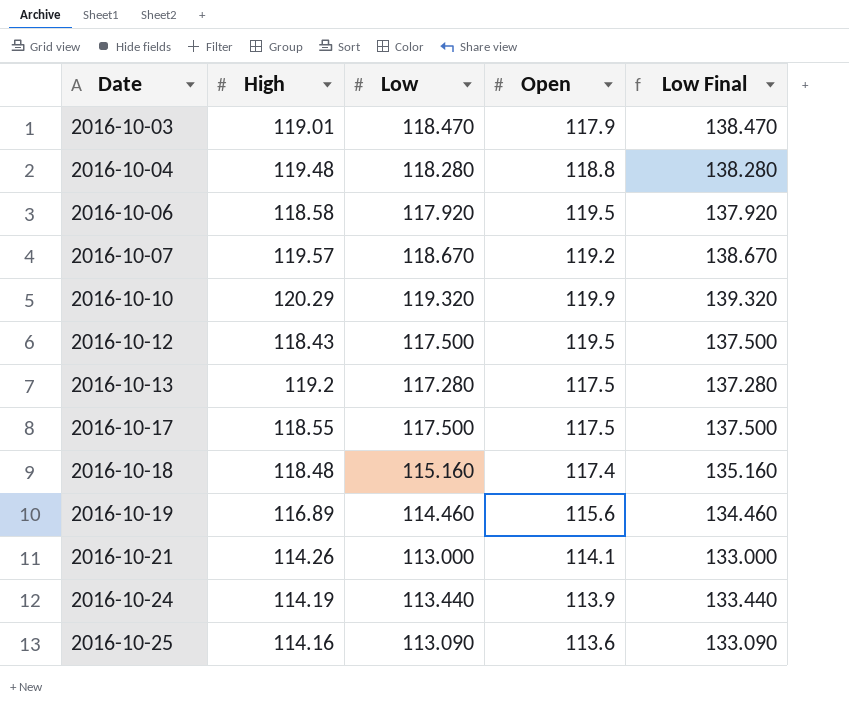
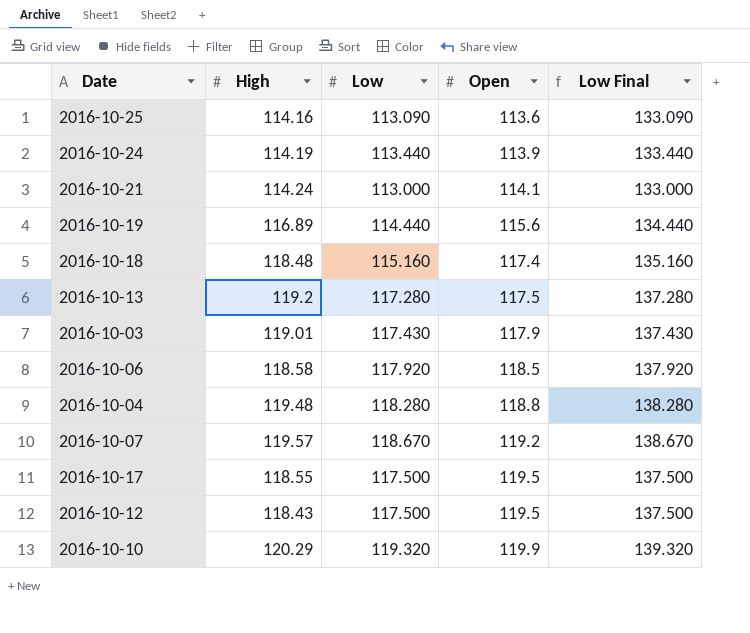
row order: Date ascending -> Open ascending
2016-10-21 | High: 114.26 -> 114.24
2016-10-19 | Low: 114.460 -> 114.440
2016-10-19 | Low Final: 134.460 -> 134.440
2016-10-03 | Low: 118.470 -> 117.430
2016-10-03 | Low Final: 138.470 -> 137.430
2016-10-06 | Open: 119.5 -> 118.5
2016-10-17 | Open: 117.5 -> 119.5

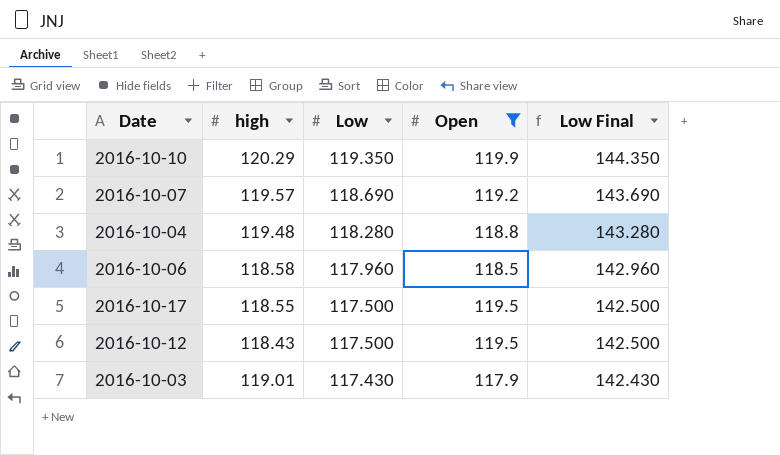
filter: none -> Open >= 117.9
row order: Open ascending -> Low descending
column name: High -> high
column Low Final | formula: [Low] + 20 -> [Low] + 25
2016-10-10 | Low: 119.320 -> 119.350
2016-10-07 | Low: 118.670 -> 118.690
2016-10-06 | Low: 117.920 -> 117.960

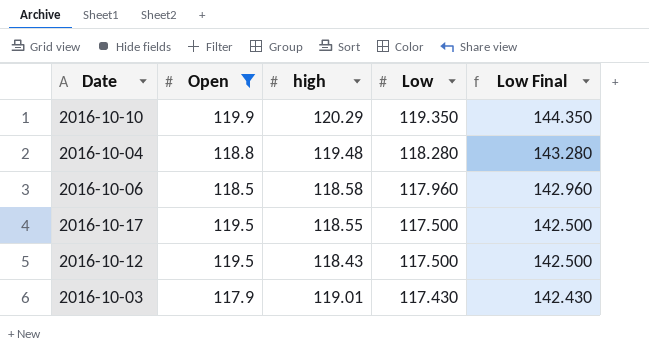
column Open | position: 4 -> 2
row 2016-10-07: 119.57 | 118.690 | 119.2 | 143.690 -> none

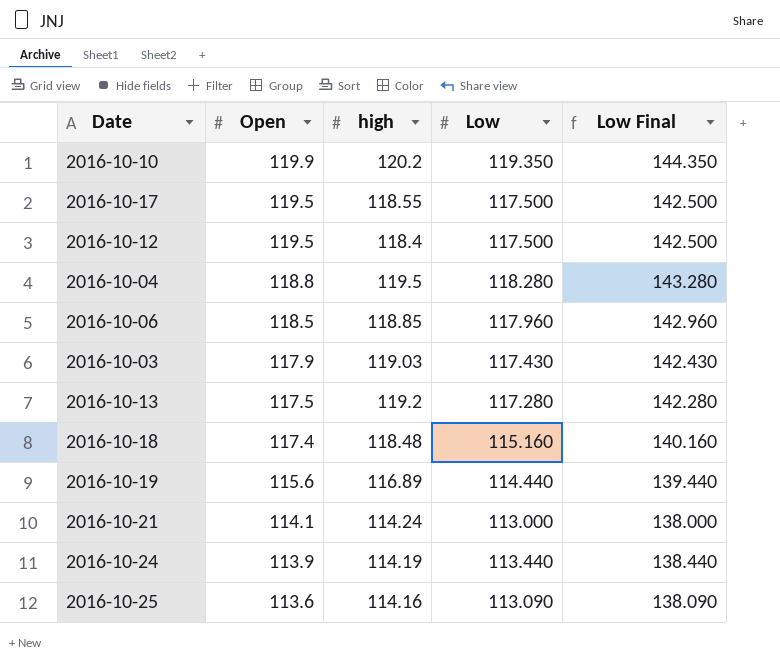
filter: Open >= 117.9 -> none
row order: Low descending -> Open descending
2016-10-10 | high: 120.29 -> 120.2
2016-10-12 | high: 118.43 -> 118.4
2016-10-04 | high: 119.48 -> 119.5
2016-10-06 | high: 118.58 -> 118.85
2016-10-03 | high: 119.01 -> 119.03

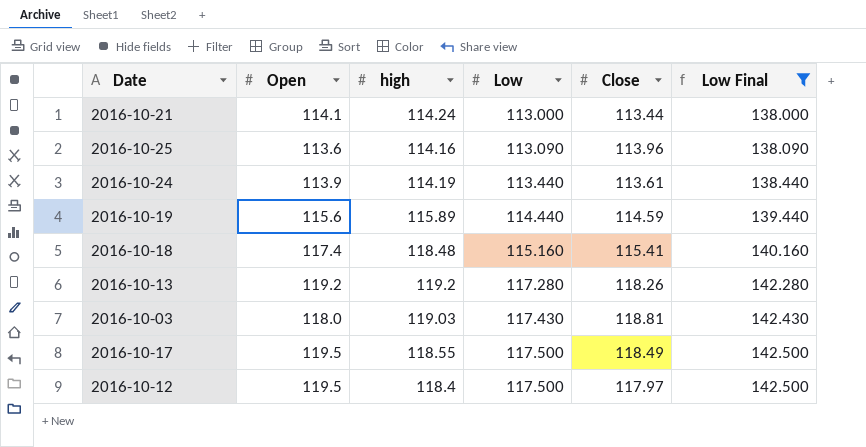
filter: none -> Low Final <= 142.500
row order: Open descending -> Low ascending
column Close | position: none -> 5
2016-10-19 | high: 116.89 -> 115.89
2016-10-13 | Open: 117.5 -> 119.2
2016-10-03 | Open: 117.9 -> 118.0

